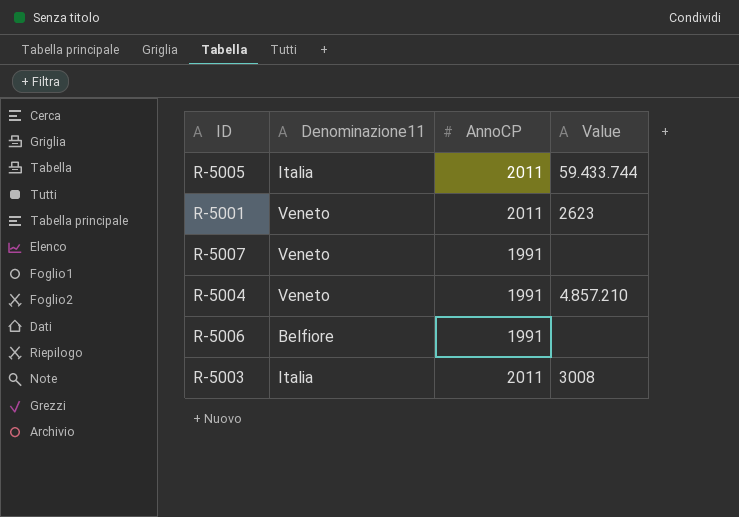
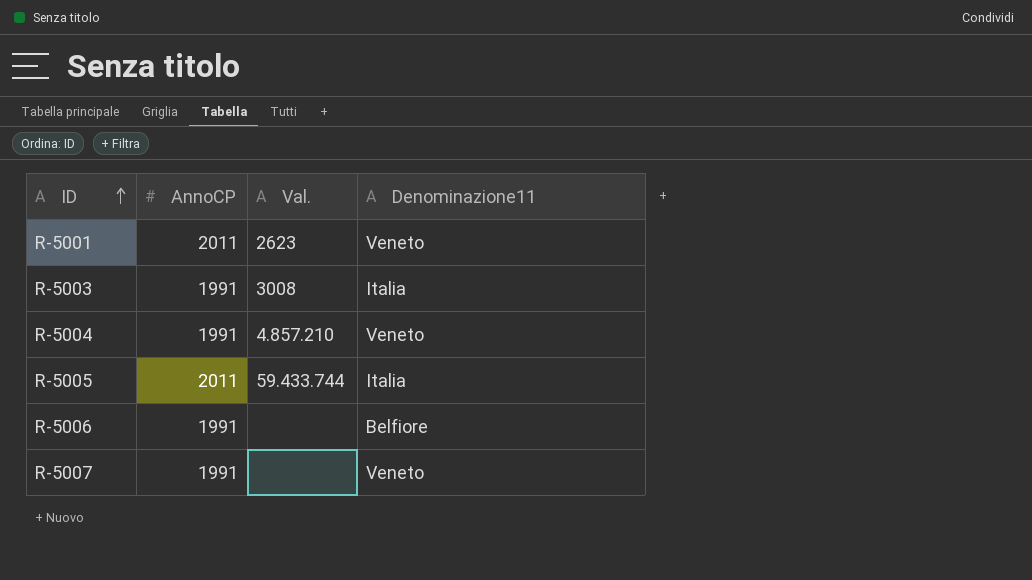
row order: none -> ID ascending
column name: Value -> Val.
column Denominazione11 | position: 2 -> 4
R-5003 | AnnoCP: 2011 -> 1991

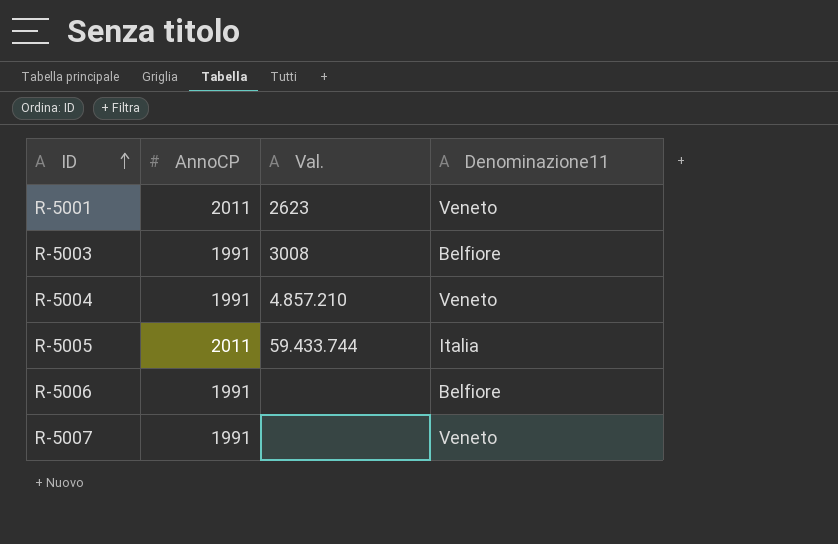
R-5003 | Denominazione11: Italia -> Belfiore

